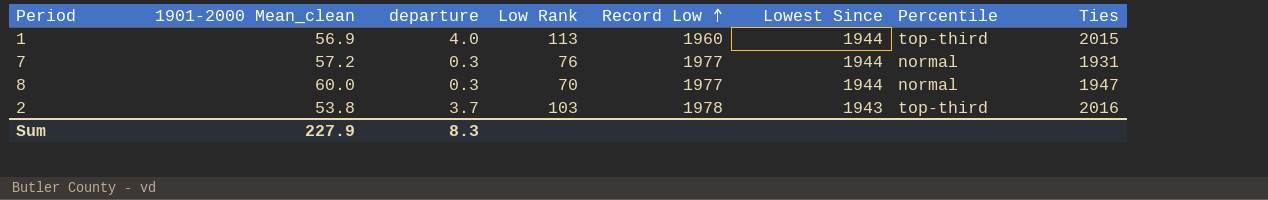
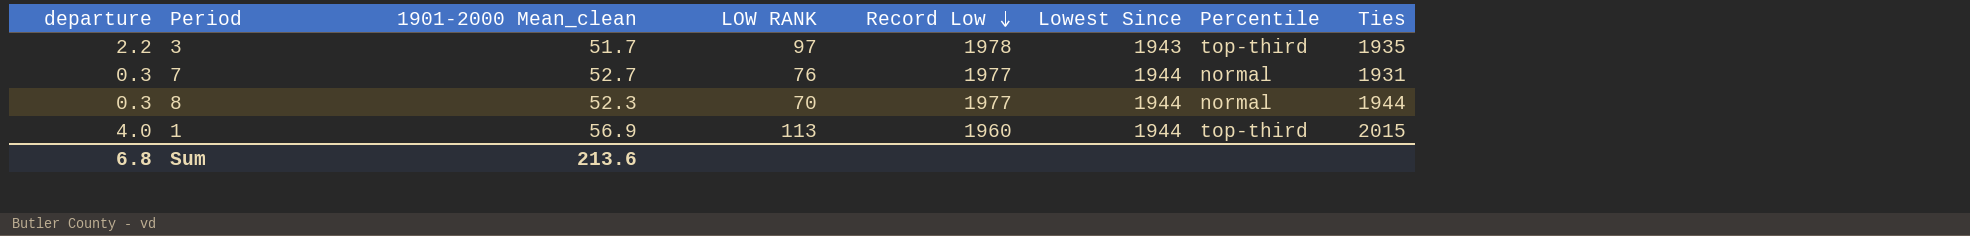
row order: Record Low ascending -> Record Low descending
column departure | position: 3 -> 1
column name: Low Rank -> LOW RANK
row 2: 53.8 | 3.7 | 103 | 1978 | 1943 | top-third | 2016 -> none
row 3: none -> 2.2 | 51.7 | 97 | 1978 | 1943 | top-third | 1935
7 | 1901-2000 Mean_clean: 57.2 -> 52.7
8 | 1901-2000 Mean_clean: 60.0 -> 52.3
8 | Ties: 1947 -> 1944
Sum | departure: 8.3 -> 6.8
Sum | 1901-2000 Mean_clean: 227.9 -> 213.6

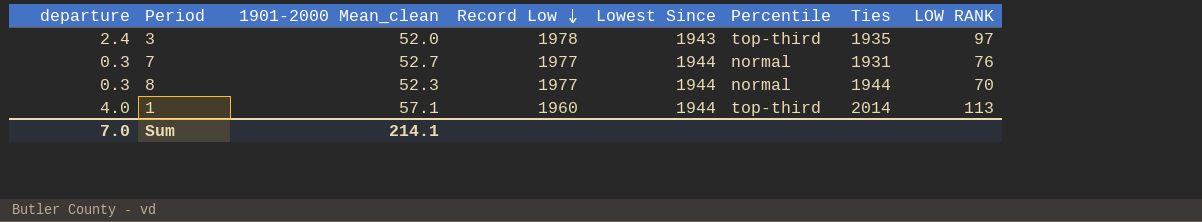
column LOW RANK | position: 4 -> 8
3 | departure: 2.2 -> 2.4
3 | 1901-2000 Mean_clean: 51.7 -> 52.0
1 | 1901-2000 Mean_clean: 56.9 -> 57.1
1 | Ties: 2015 -> 2014
Sum | departure: 6.8 -> 7.0
Sum | 1901-2000 Mean_clean: 213.6 -> 214.1

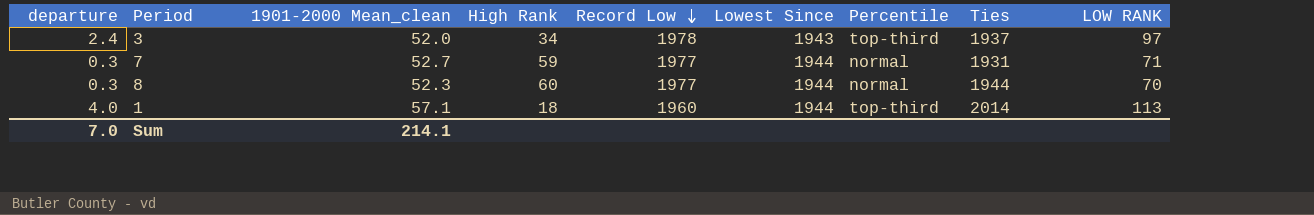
column High Rank | position: none -> 4
3 | Ties: 1935 -> 1937
7 | LOW RANK: 76 -> 71

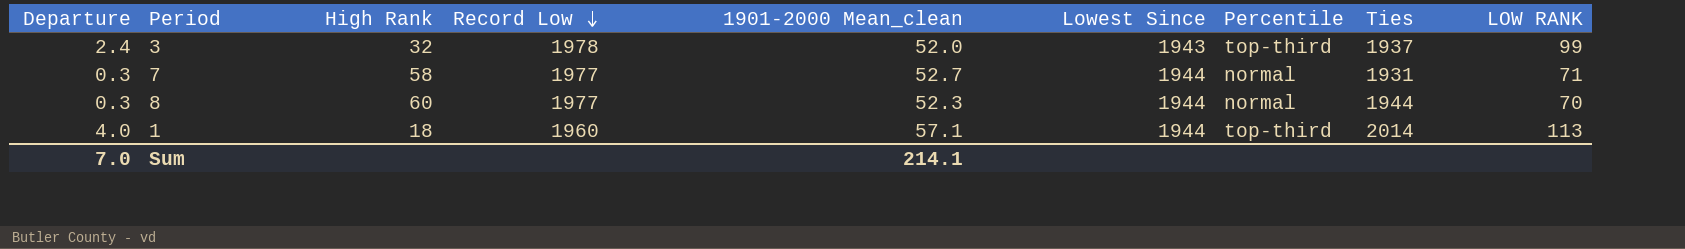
column name: departure -> Departure
column 1901-2000 Mean_clean | position: 3 -> 5
3 | High Rank: 34 -> 32
3 | LOW RANK: 97 -> 99
7 | High Rank: 59 -> 58

